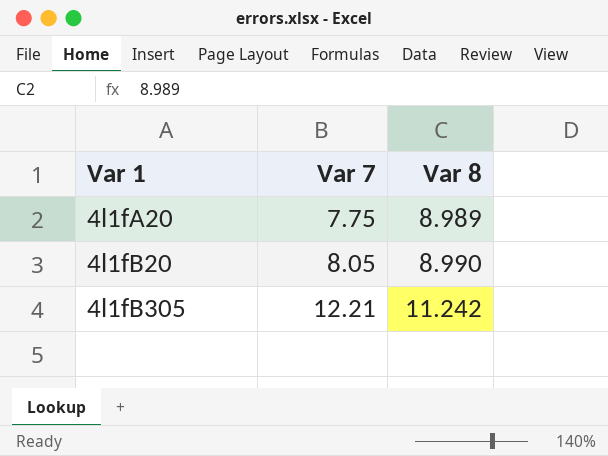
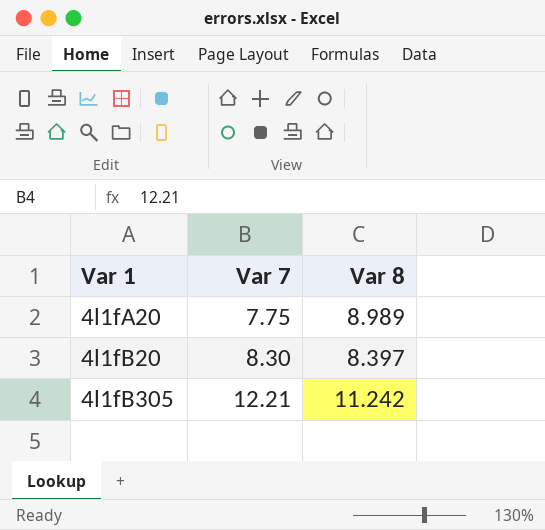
4l1fB20 | Var 7: 8.05 -> 8.30
4l1fB20 | Var 8: 8.990 -> 8.397

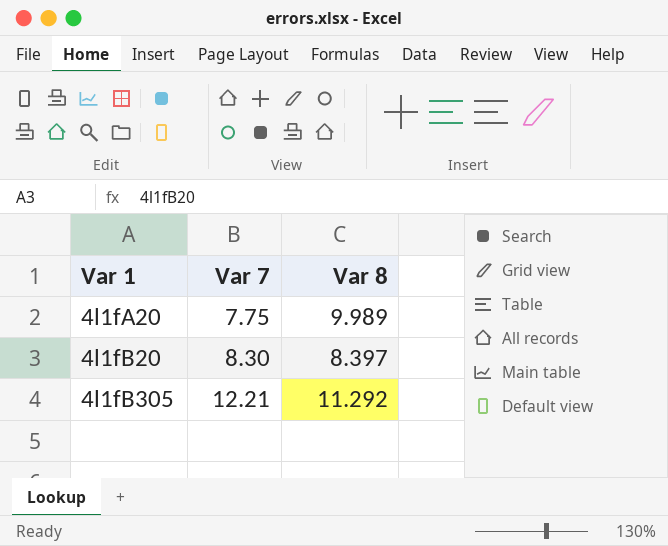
4l1fA20 | Var 8: 8.989 -> 9.989
4l1fB305 | Var 8: 11.242 -> 11.292

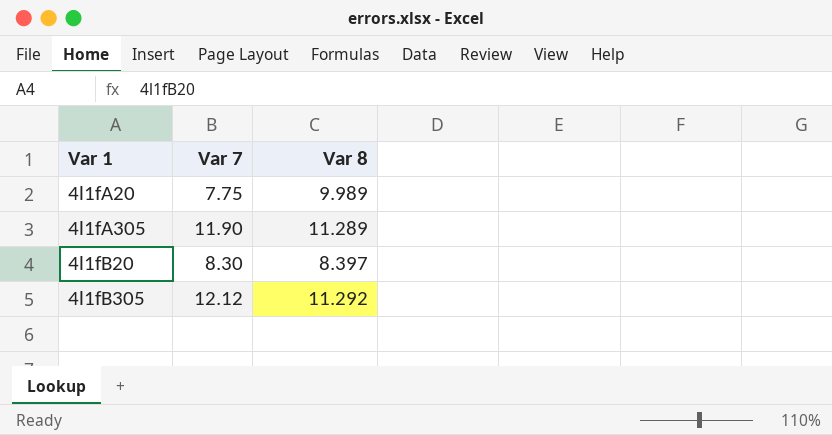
row 4l1fA305: none -> 11.90 | 11.289
4l1fB305 | Var 7: 12.21 -> 12.12

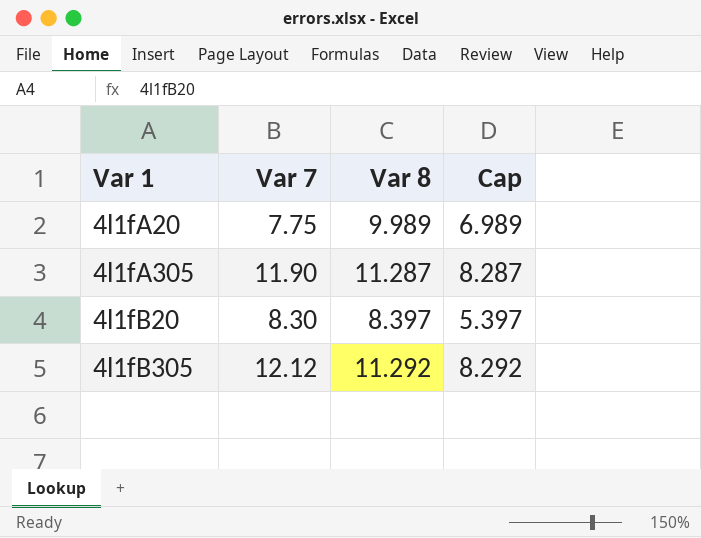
column Cap | formula: none -> [Var 8] - 3
4l1fA305 | Var 8: 11.289 -> 11.287

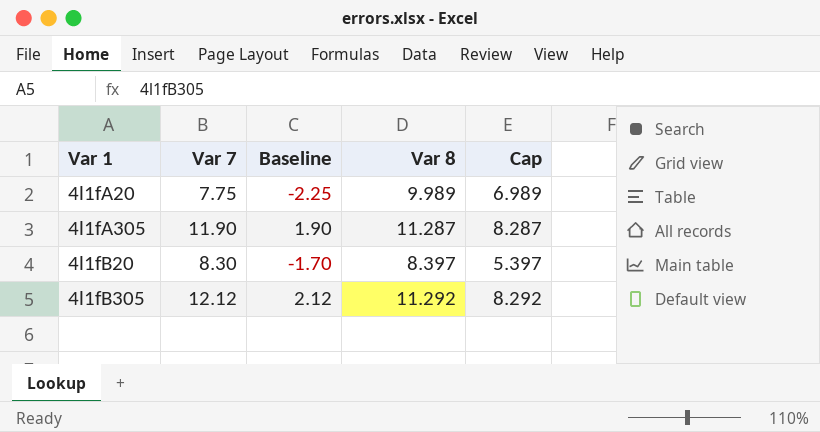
column Baseline | formula: none -> [Var 7] - 10

